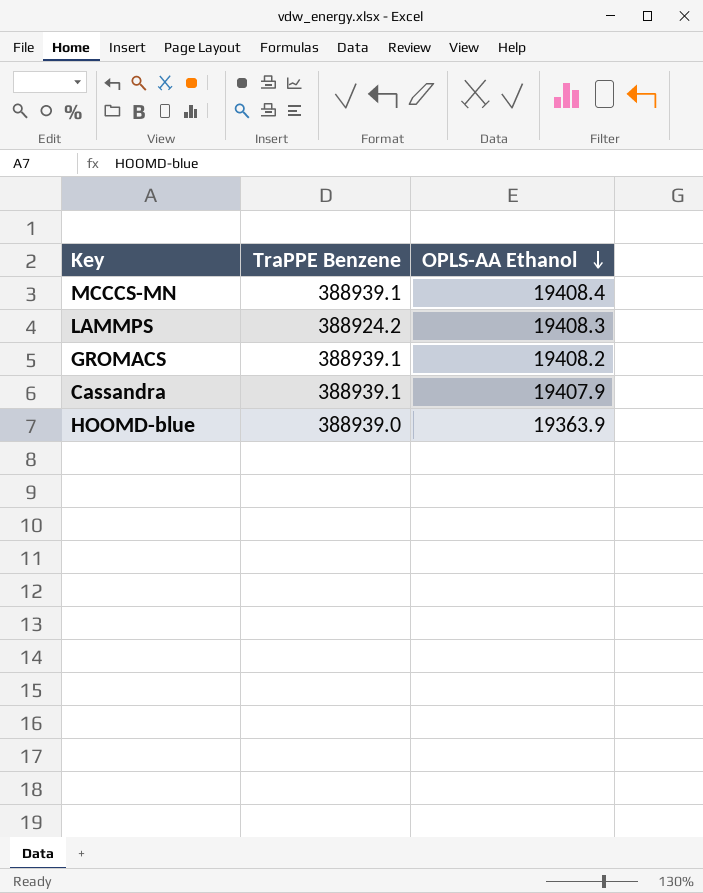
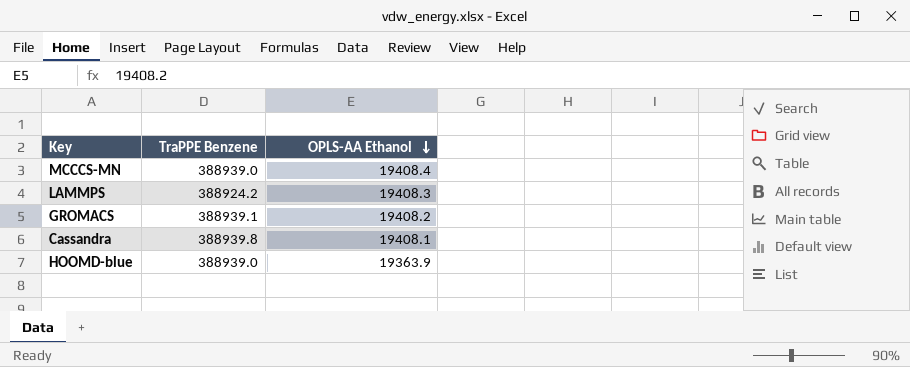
MCCCS-MN | TraPPE Benzene: 388939.1 -> 388939.0
Cassandra | TraPPE Benzene: 388939.1 -> 388939.8
Cassandra | OPLS-AA Ethanol: 19407.9 -> 19408.1

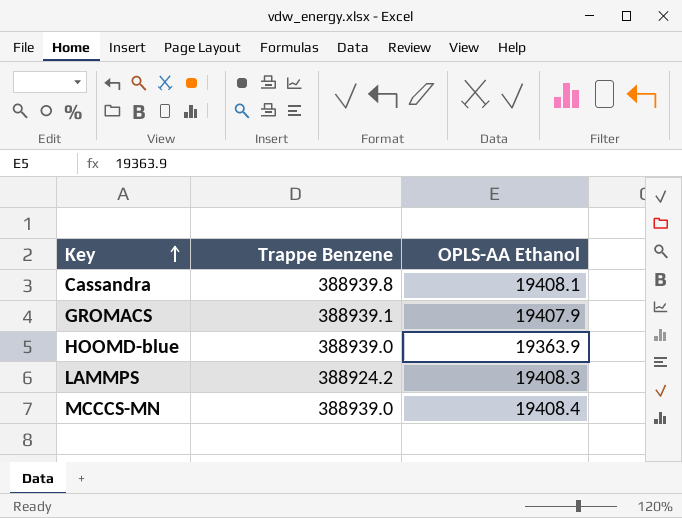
row order: OPLS-AA Ethanol descending -> Key ascending
column name: TraPPE Benzene -> Trappe Benzene
GROMACS | OPLS-AA Ethanol: 19408.2 -> 19407.9

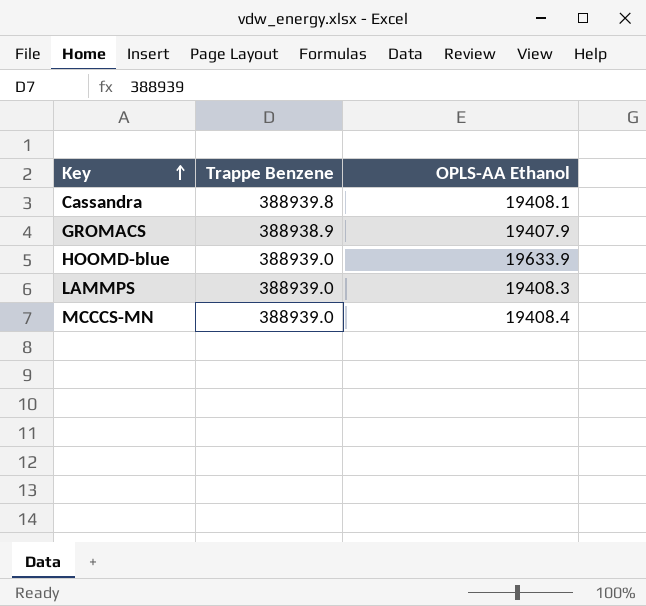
GROMACS | Trappe Benzene: 388939.1 -> 388938.9
HOOMD-blue | OPLS-AA Ethanol: 19363.9 -> 19633.9
LAMMPS | Trappe Benzene: 388924.2 -> 388939.0

